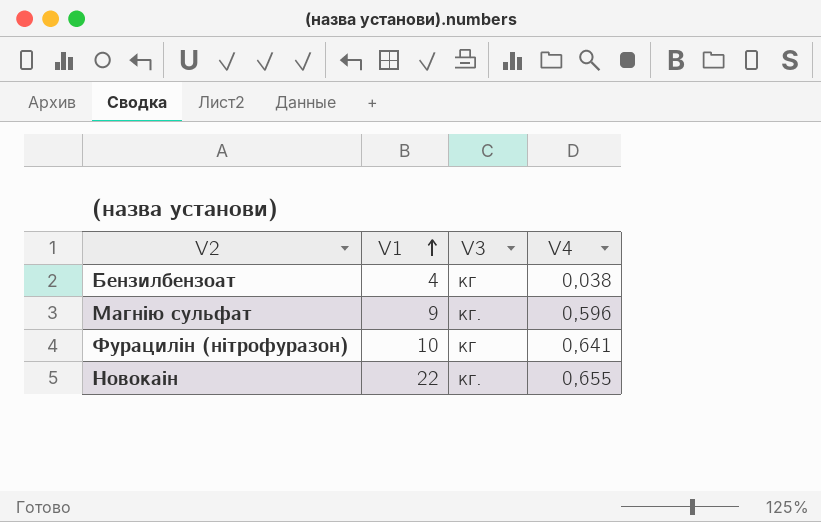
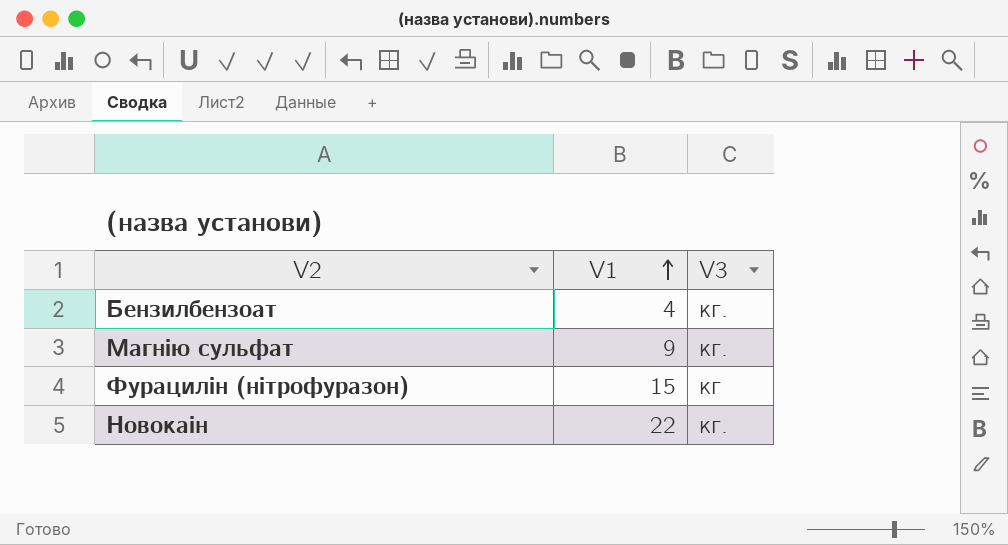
column V4 | position: 4 -> none
Бензилбензоат | V3: кг -> кг.
Фурацилін (нітрофуразон) | V1: 10 -> 15

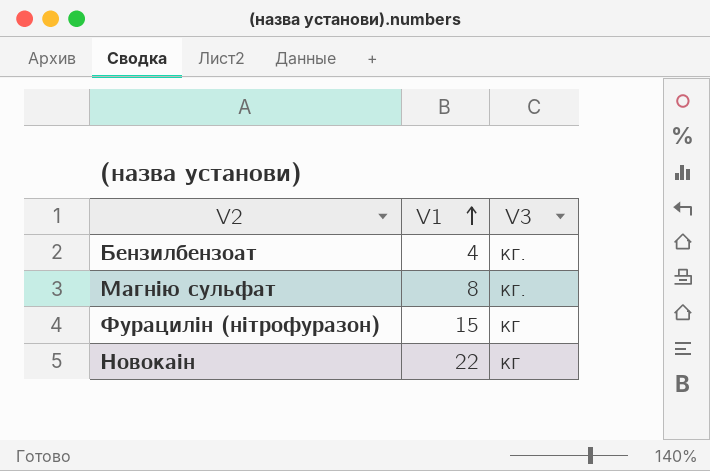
Магнію сульфат | V1: 9 -> 8
Новокаін | V3: кг. -> кг

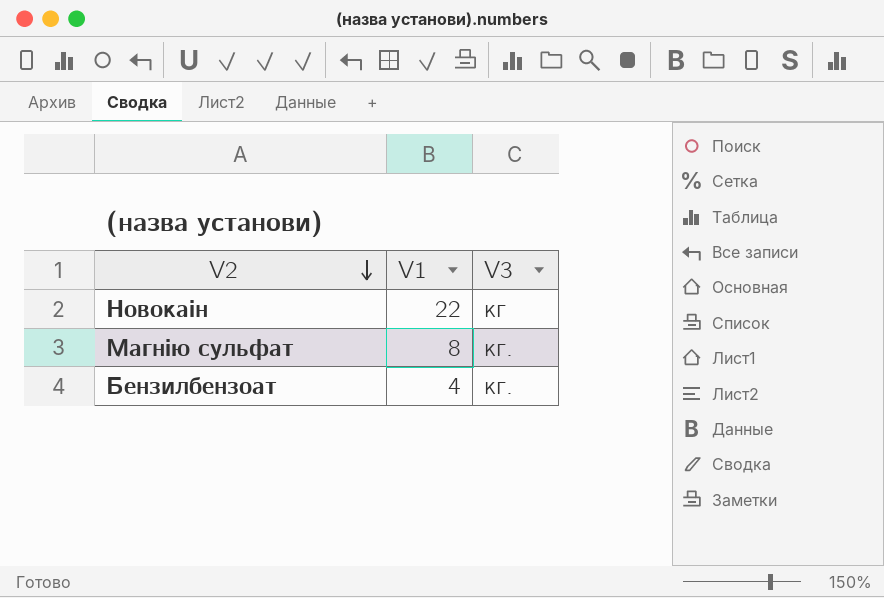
row order: V1 ascending -> V2 descending
row Фурацилін (нітрофуразон): 15 | кг -> none

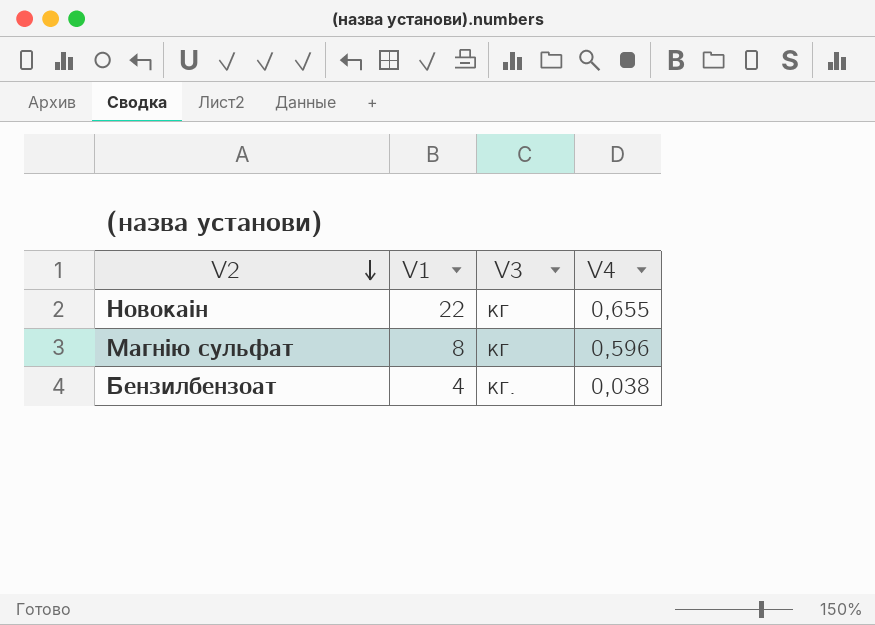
column V4 | position: none -> 4
Магнію сульфат | V3: кг. -> кг

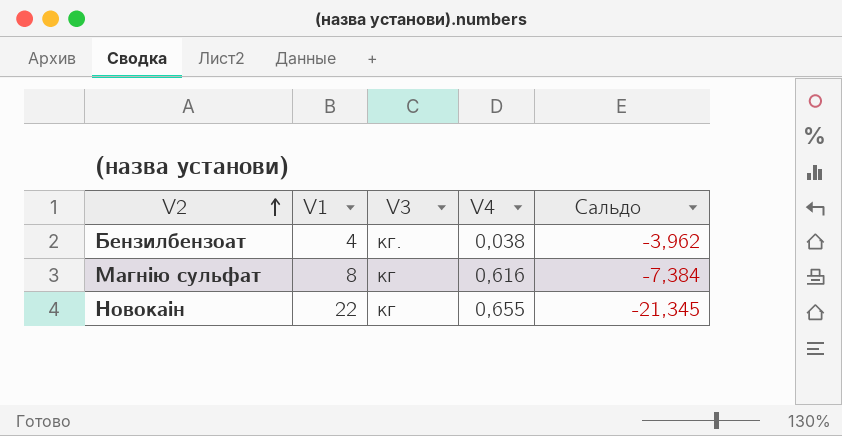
row order: V2 descending -> V2 ascending
column Сальдо | formula: none -> [V4] - [V1]
Магнію сульфат | V4: 0,596 -> 0,616

